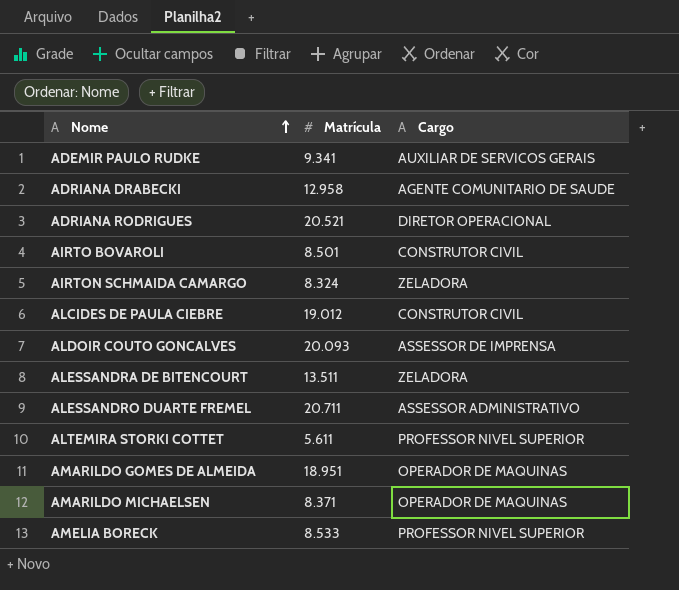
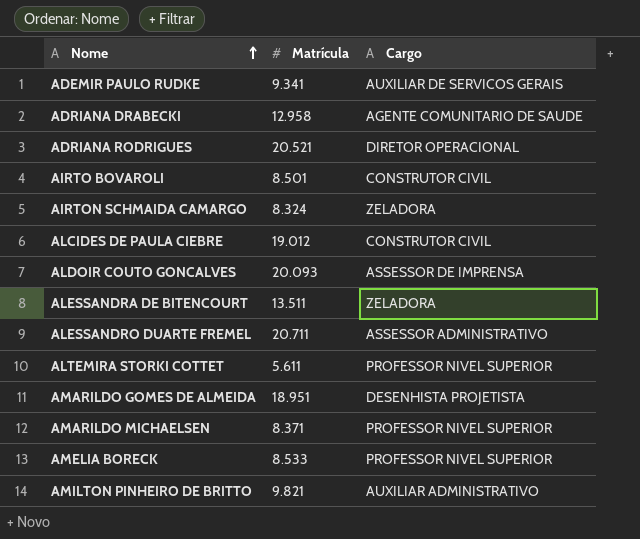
AMARILDO GOMES DE ALMEIDA | Cargo: OPERADOR DE MAQUINAS -> DESENHISTA PROJETISTA
AMARILDO MICHAELSEN | Cargo: OPERADOR DE MAQUINAS -> PROFESSOR NIVEL SUPERIOR
row AMILTON PINHEIRO DE BRITTO: none -> 9.821 | AUXILIAR ADMINISTRATIVO

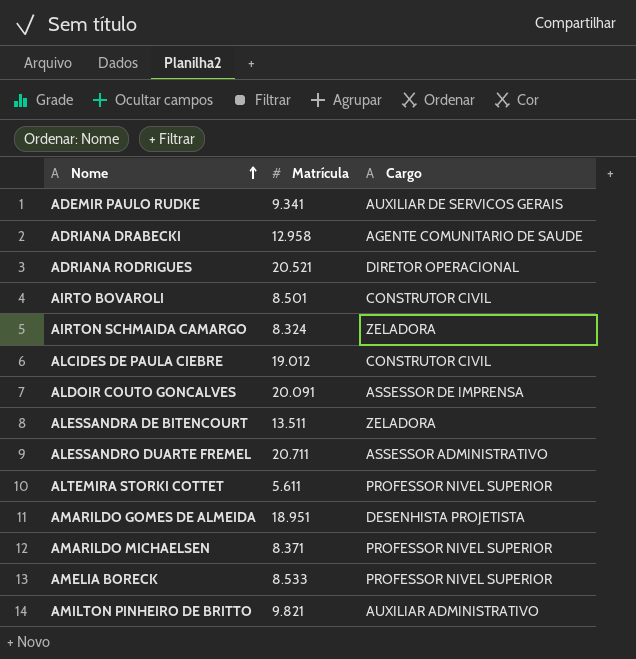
ALDOIR COUTO GONCALVES | Matrícula: 20.093 -> 20.091

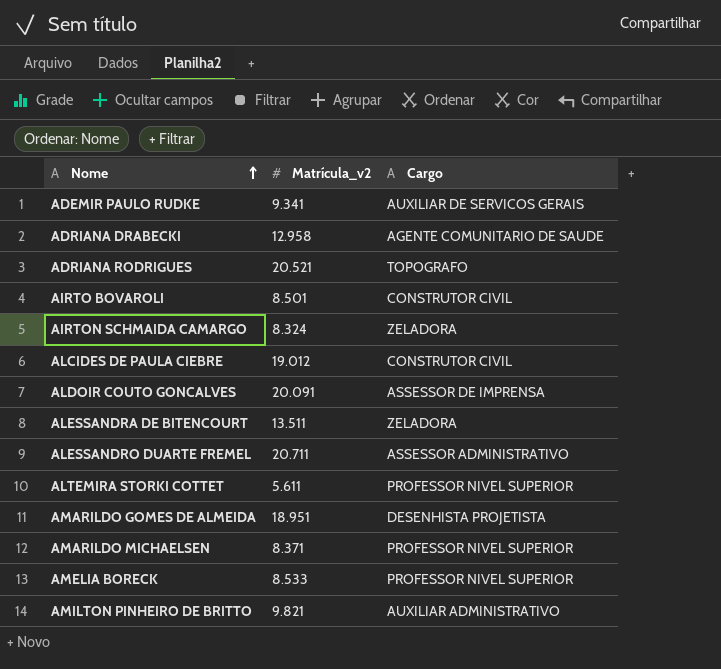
column name: Matrícula -> Matrícula_v2
ADRIANA RODRIGUES | Cargo: DIRETOR OPERACIONAL -> TOPOGRAFO

